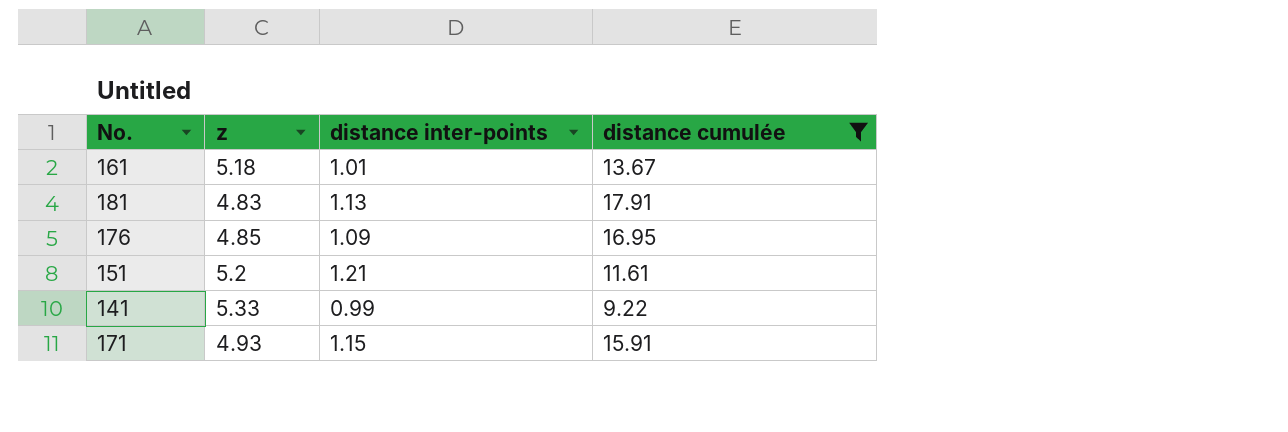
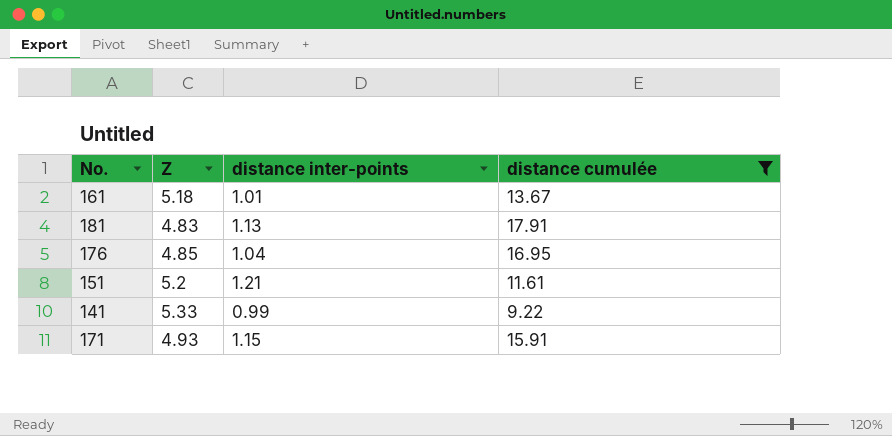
column name: z -> Z
176 | distance inter-points: 1.09 -> 1.04

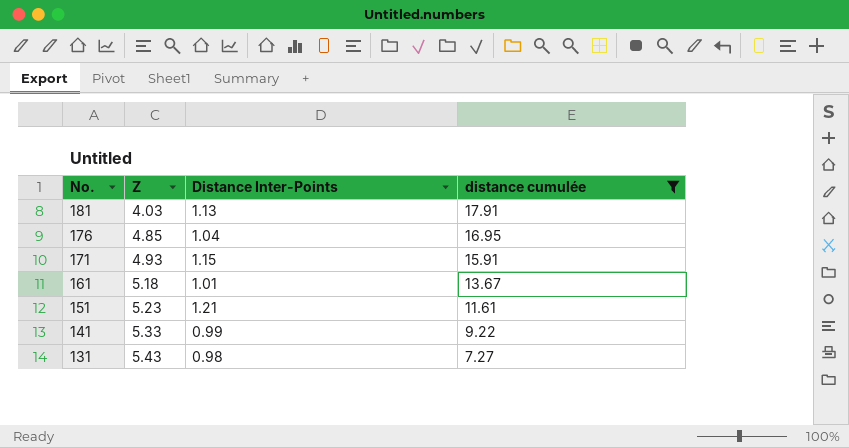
row order: none -> No. descending
column name: distance inter-points -> Distance Inter-Points
181 | Z: 4.83 -> 4.03
151 | Z: 5.2 -> 5.23
row 131: none -> 5.43 | 0.98 | 7.27

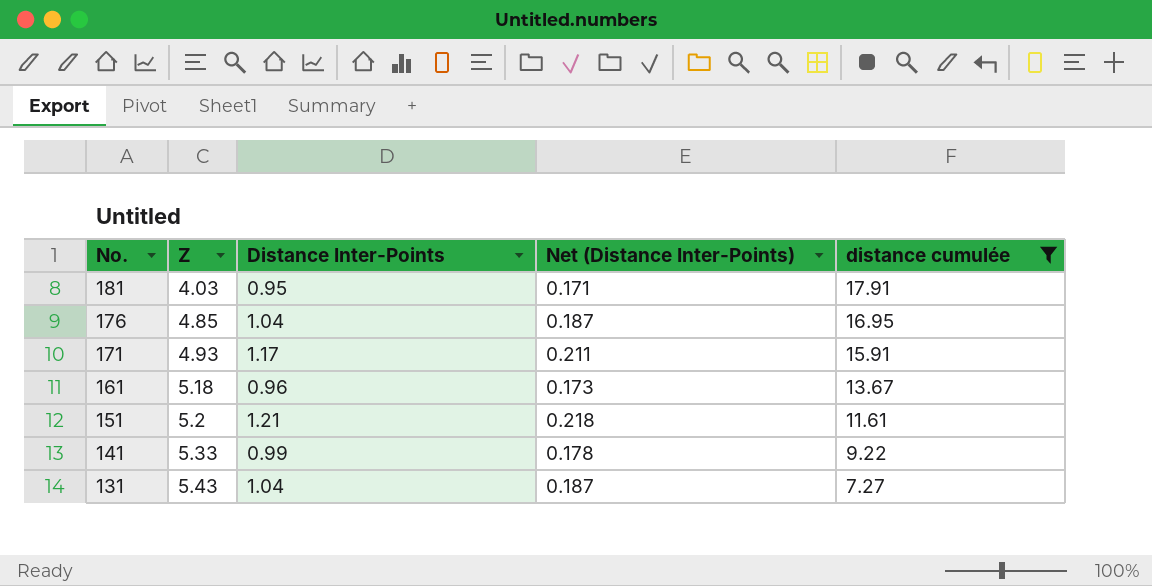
column Net (Distance Inter-Points) | formula: none -> [Distance Inter-Points] * 0.18
181 | Distance Inter-Points: 1.13 -> 0.95
171 | Distance Inter-Points: 1.15 -> 1.17
161 | Distance Inter-Points: 1.01 -> 0.96
151 | Z: 5.23 -> 5.2
131 | Distance Inter-Points: 0.98 -> 1.04

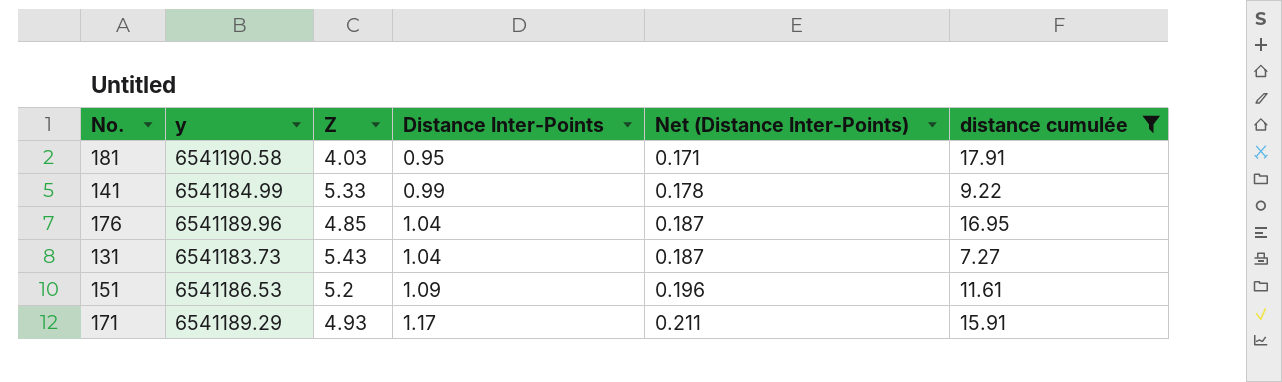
row order: No. descending -> Distance Inter-Points ascending
column y | position: none -> 2
row 161: 5.18 | 0.96 | 0.173 | 13.67 -> none
151 | Distance Inter-Points: 1.21 -> 1.09
151 | Net (Distance Inter-Points): 0.218 -> 0.196

